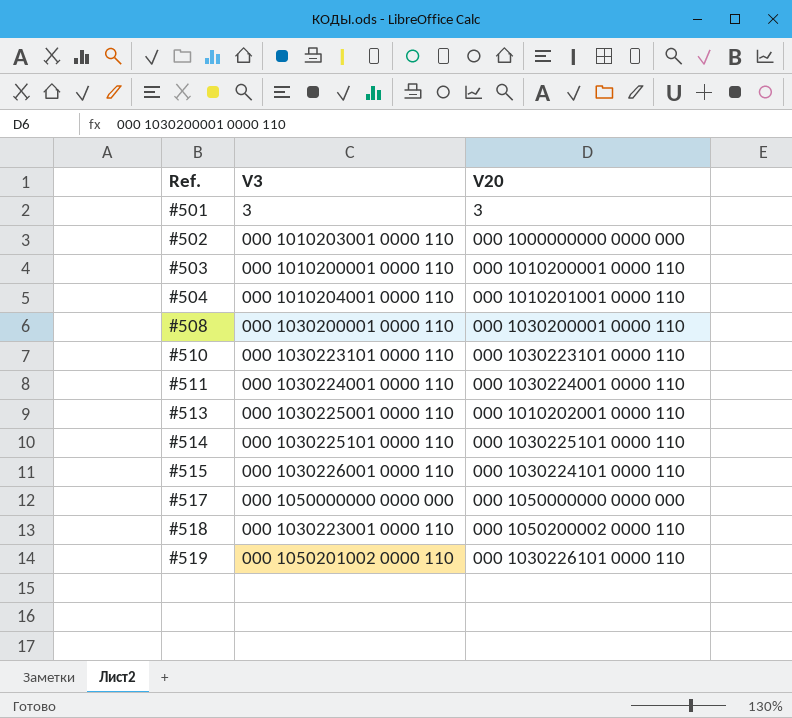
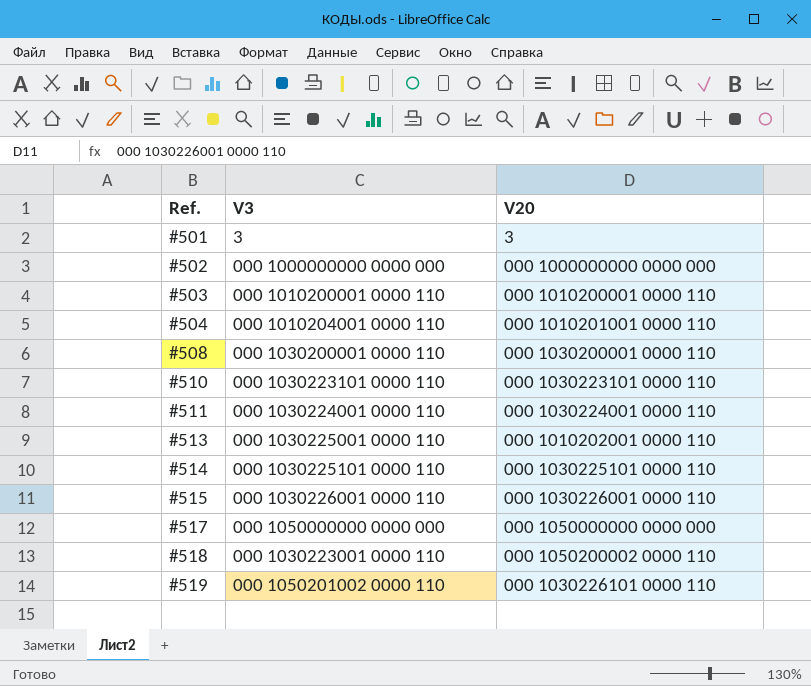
#502 | V3: 000 1010203001 0000 110 -> 000 1000000000 0000 000
#515 | V20: 000 1030224101 0000 110 -> 000 1030226001 0000 110

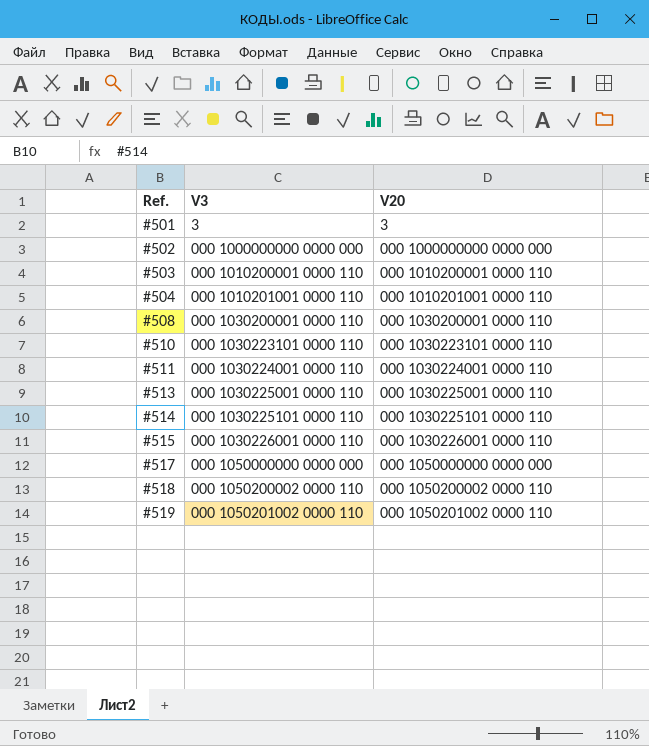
#504 | V3: 000 1010204001 0000 110 -> 000 1010201001 0000 110
#513 | V20: 000 1010202001 0000 110 -> 000 1030225001 0000 110
#518 | V3: 000 1030223001 0000 110 -> 000 1050200002 0000 110
#519 | V20: 000 1030226101 0000 110 -> 000 1050201002 0000 110

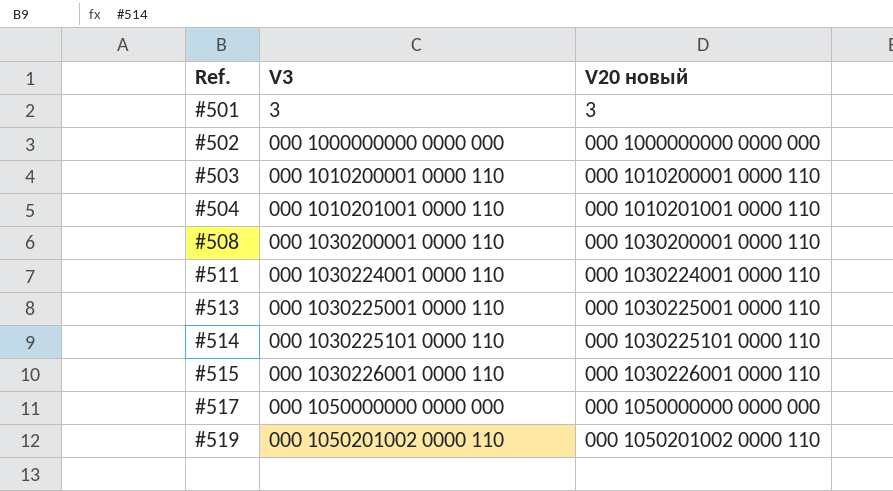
column name: V20 -> V20 новый
row #510: 000 1030223101 0000 110 | 000 1030223101 0000 110 -> none
row #518: 000 1050200002 0000 110 | 000 1050200002 0000 110 -> none

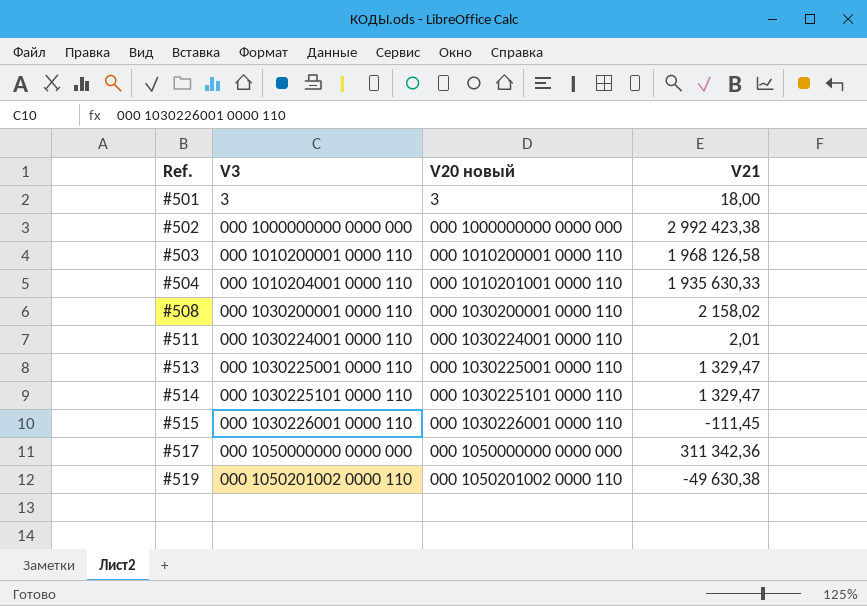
column V21 | position: none -> 4
#504 | V3: 000 1010201001 0000 110 -> 000 1010204001 0000 110

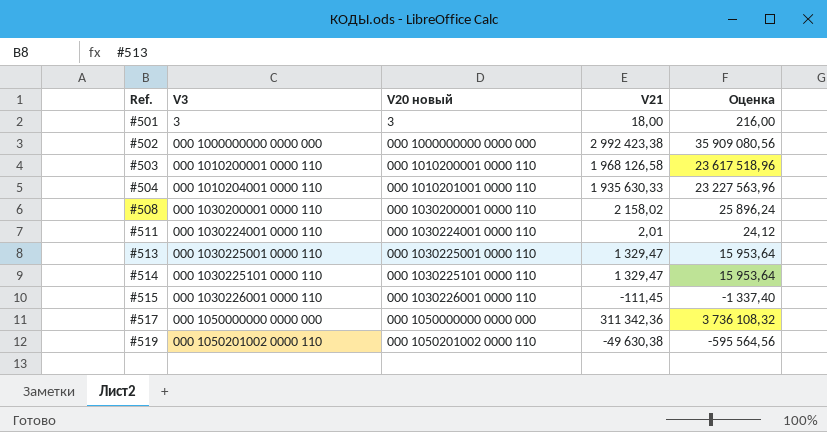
column Оценка | formula: none -> [V21] * 12

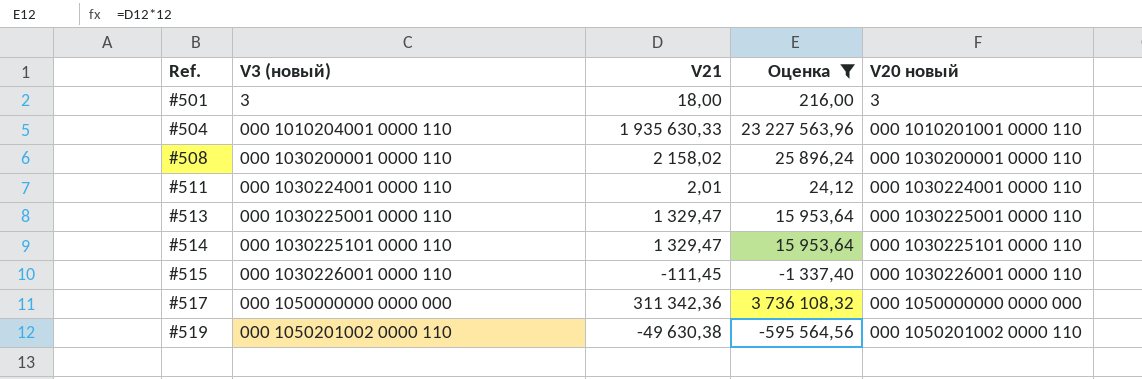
filter: none -> Оценка <= 23 227 563,96
column name: V3 -> V3 (новый)
column V20 новый | position: 3 -> 5

